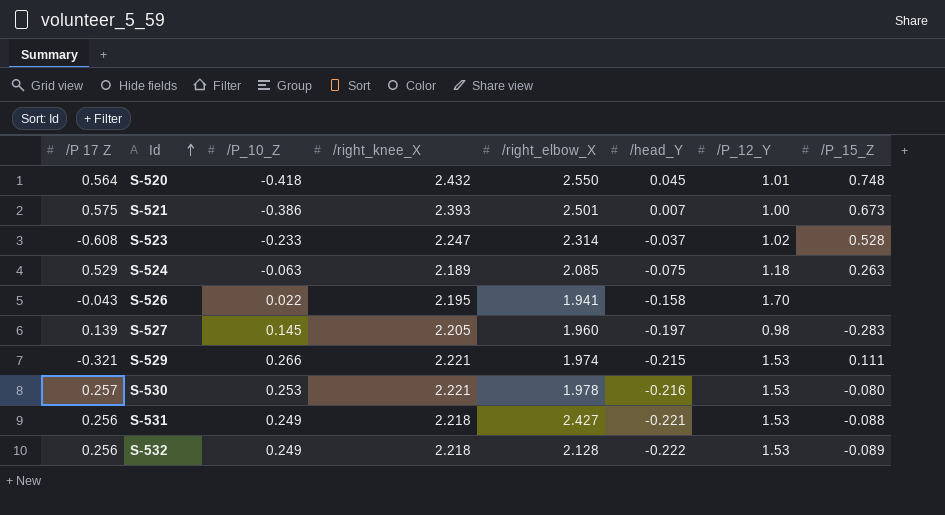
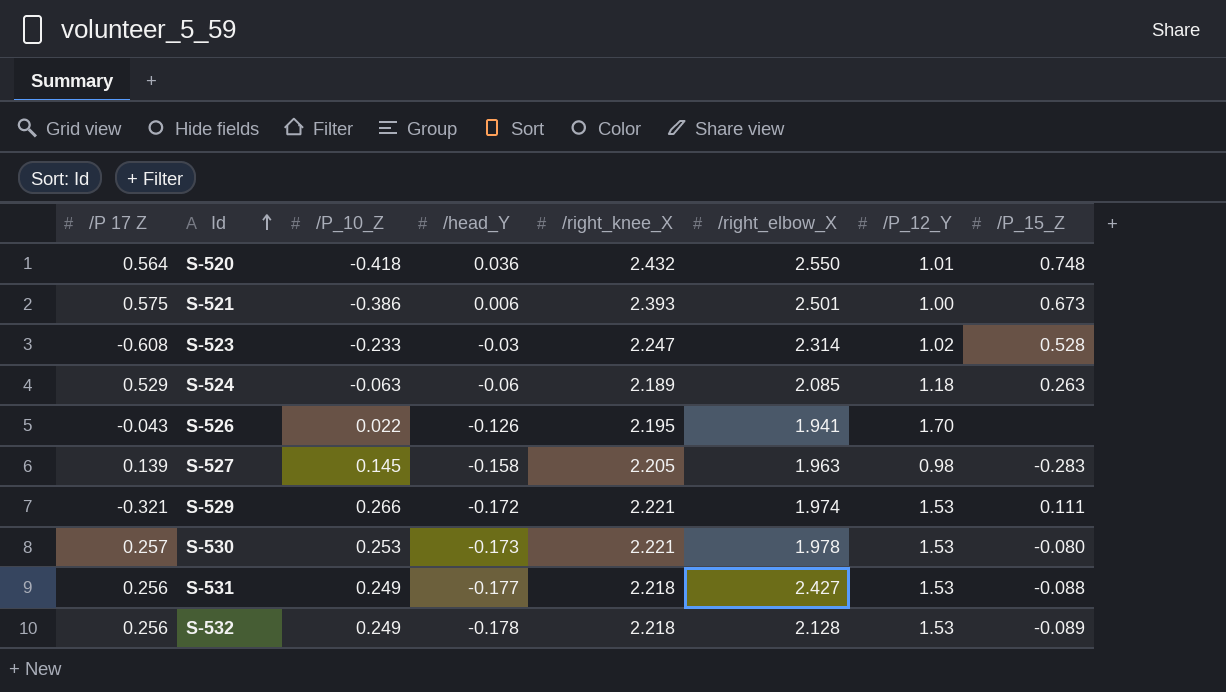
column /head_Y | position: 6 -> 4
S-520 | /head_Y: 0.045 -> 0.036
S-521 | /head_Y: 0.007 -> 0.006
S-523 | /head_Y: -0.037 -> -0.03
S-524 | /head_Y: -0.075 -> -0.06
S-526 | /head_Y: -0.158 -> -0.126
S-527 | /head_Y: -0.197 -> -0.158
S-527 | /right_elbow_X: 1.960 -> 1.963
S-529 | /head_Y: -0.215 -> -0.172
S-530 | /head_Y: -0.216 -> -0.173
S-531 | /head_Y: -0.221 -> -0.177
S-532 | /head_Y: -0.222 -> -0.178

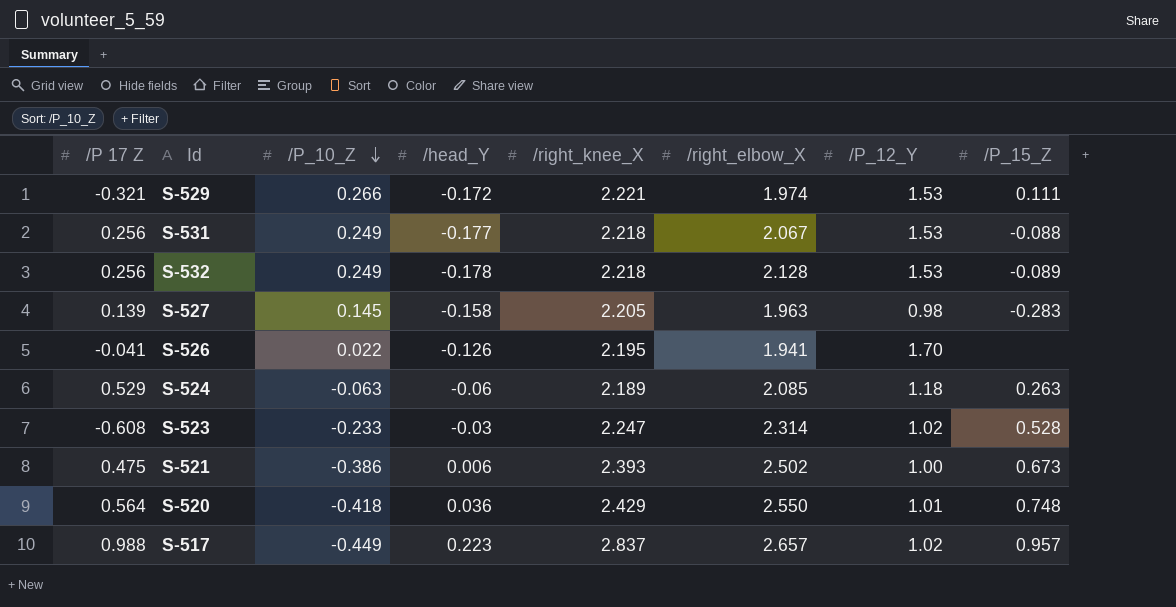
row order: Id ascending -> /P_10_Z descending
row S-530: 0.257 | 0.253 | -0.173 | 2.221 | 1.978 | 1.53 | -0.080 -> none
S-531 | /right_elbow_X: 2.427 -> 2.067
S-526 | /P 17 Z: -0.043 -> -0.041
S-521 | /P 17 Z: 0.575 -> 0.475
S-521 | /right_elbow_X: 2.501 -> 2.502
S-520 | /right_knee_X: 2.432 -> 2.429
row S-517: none -> 0.988 | -0.449 | 0.223 | 2.837 | 2.657 | 1.02 | 0.957

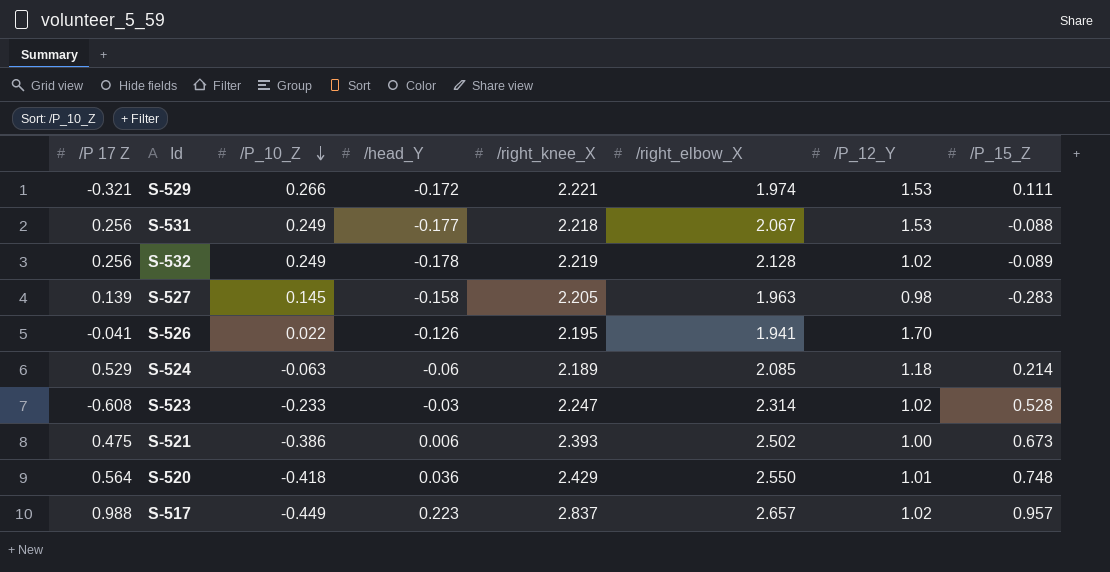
S-532 | /right_knee_X: 2.218 -> 2.219
S-532 | /P_12_Y: 1.53 -> 1.02
S-524 | /P_15_Z: 0.263 -> 0.214

